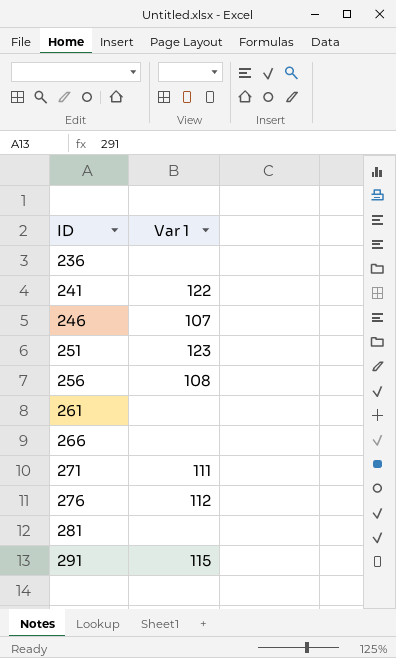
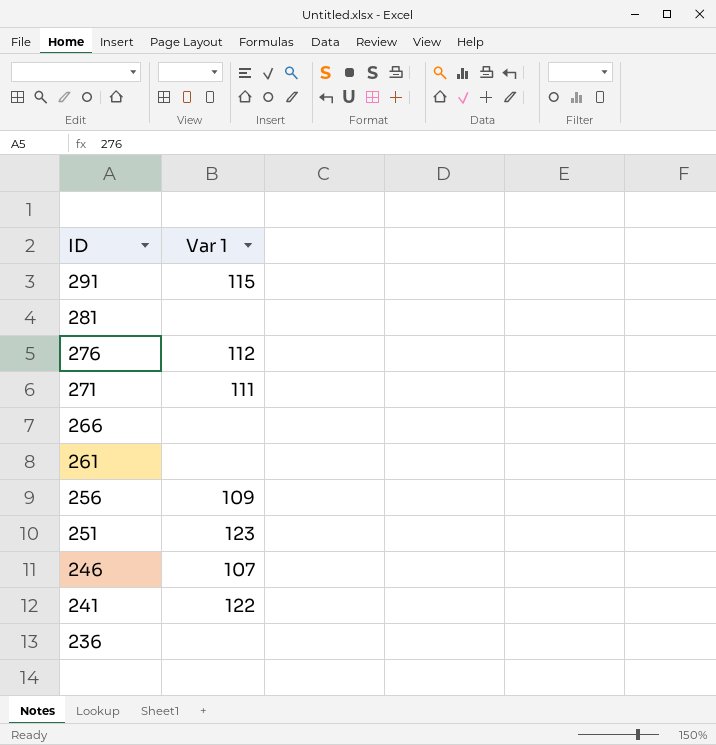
row order: ID ascending -> ID descending
256 | Var 1: 108 -> 109

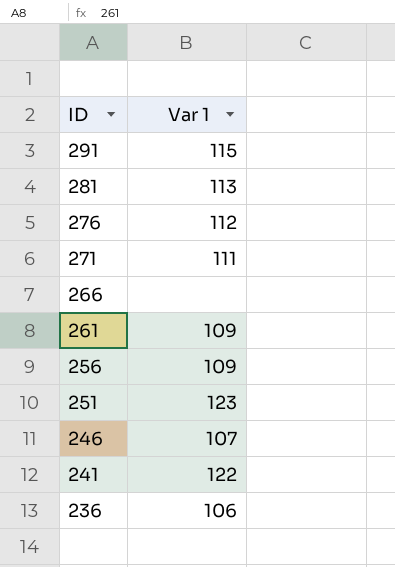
281 | Var 1: none -> 113
261 | Var 1: none -> 109
236 | Var 1: none -> 106

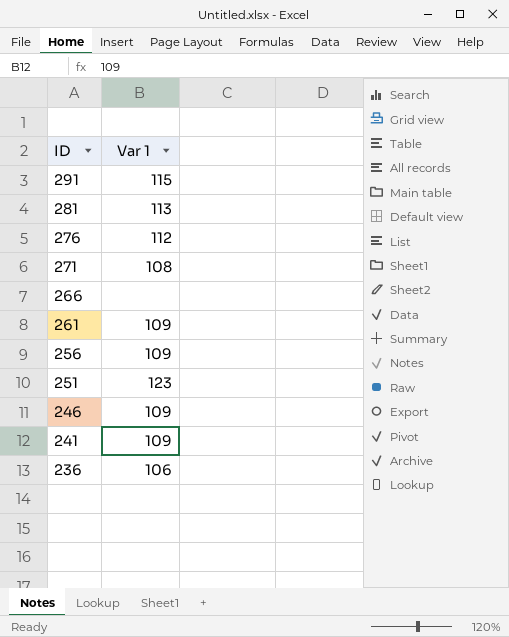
271 | Var 1: 111 -> 108
246 | Var 1: 107 -> 109
241 | Var 1: 122 -> 109

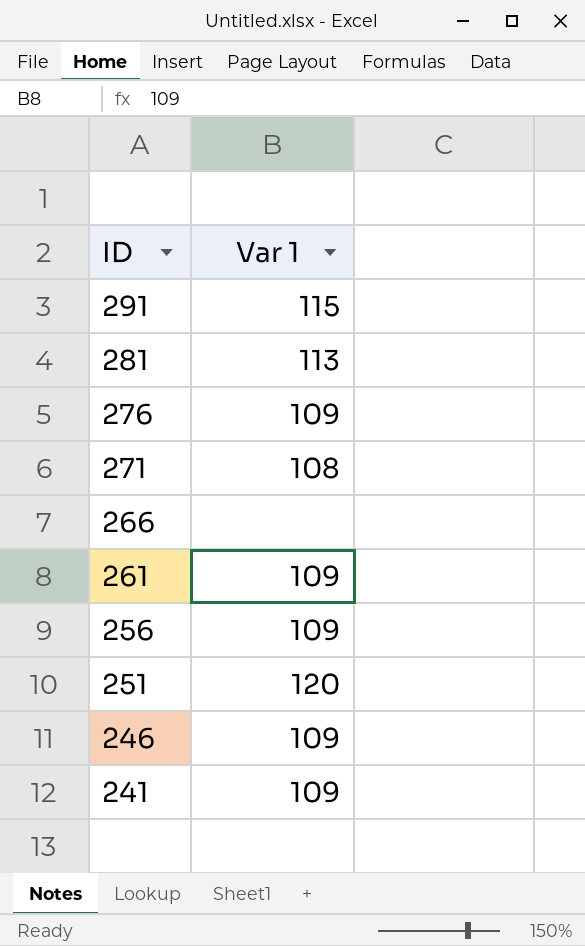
row 236: 106 -> none
276 | Var 1: 112 -> 109
251 | Var 1: 123 -> 120

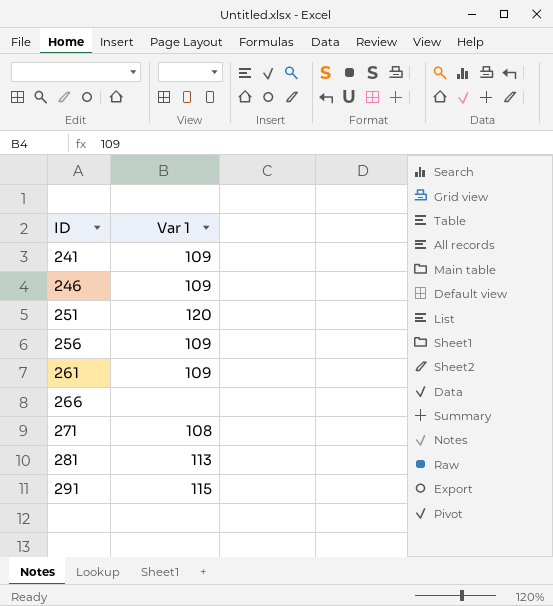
row order: ID descending -> ID ascending
row 276: 109 -> none

